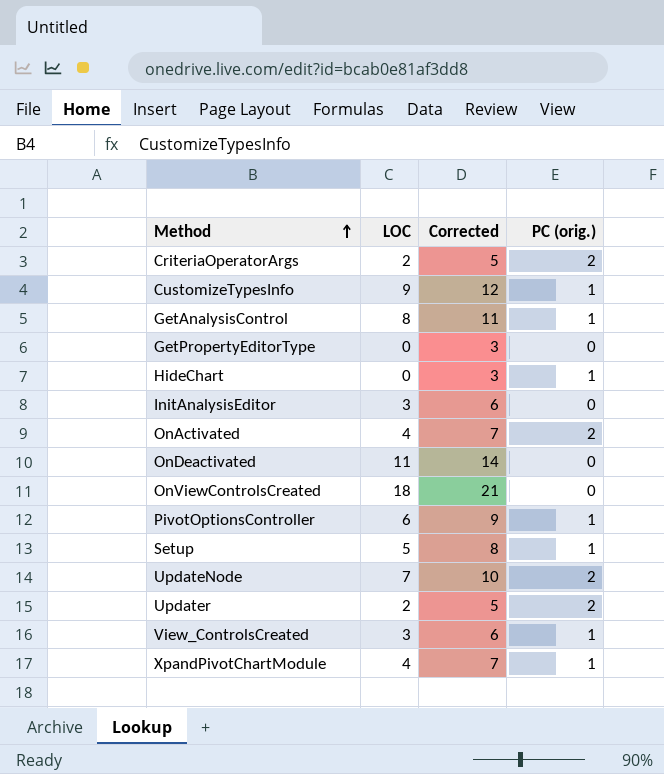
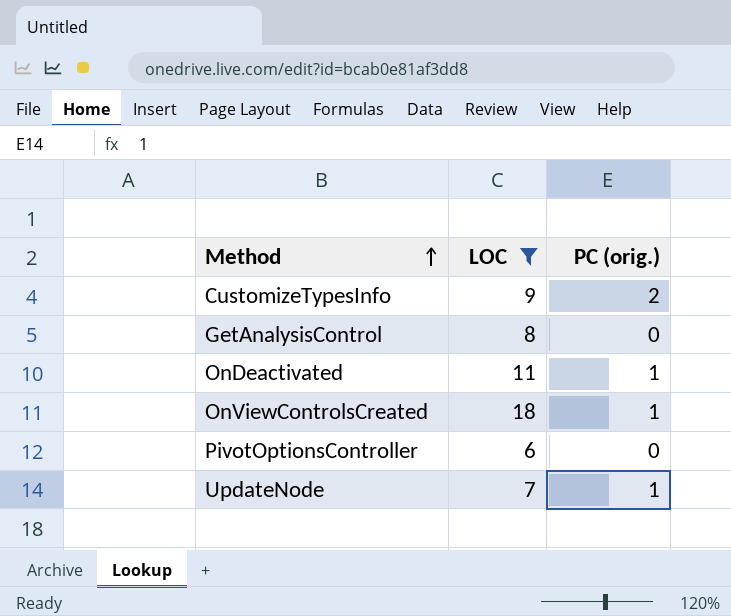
filter: none -> LOC >= 6
column Corrected | formula: [LOC] + 3 -> none
CustomizeTypesInfo | PC (orig.): 1 -> 2
GetAnalysisControl | PC (orig.): 1 -> 0
OnDeactivated | PC (orig.): 0 -> 1
OnViewControlsCreated | PC (orig.): 0 -> 1
PivotOptionsController | PC (orig.): 1 -> 0
UpdateNode | PC (orig.): 2 -> 1

